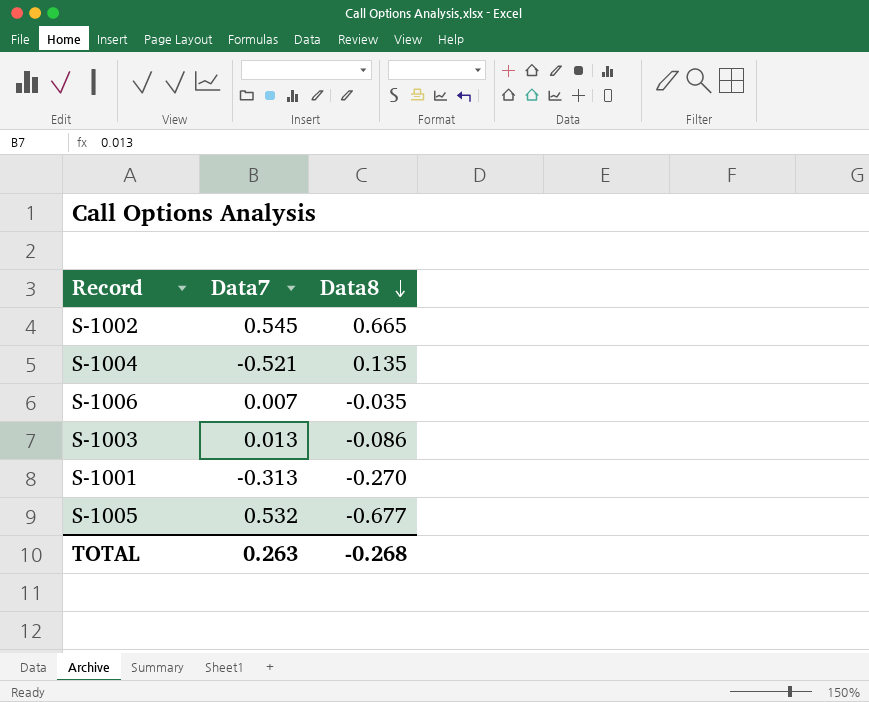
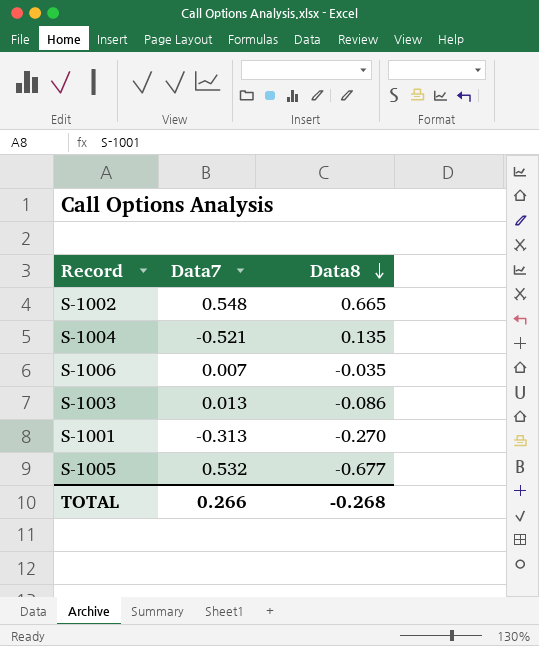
S-1002 | Data7: 0.545 -> 0.548
TOTAL | Data7: 0.263 -> 0.266

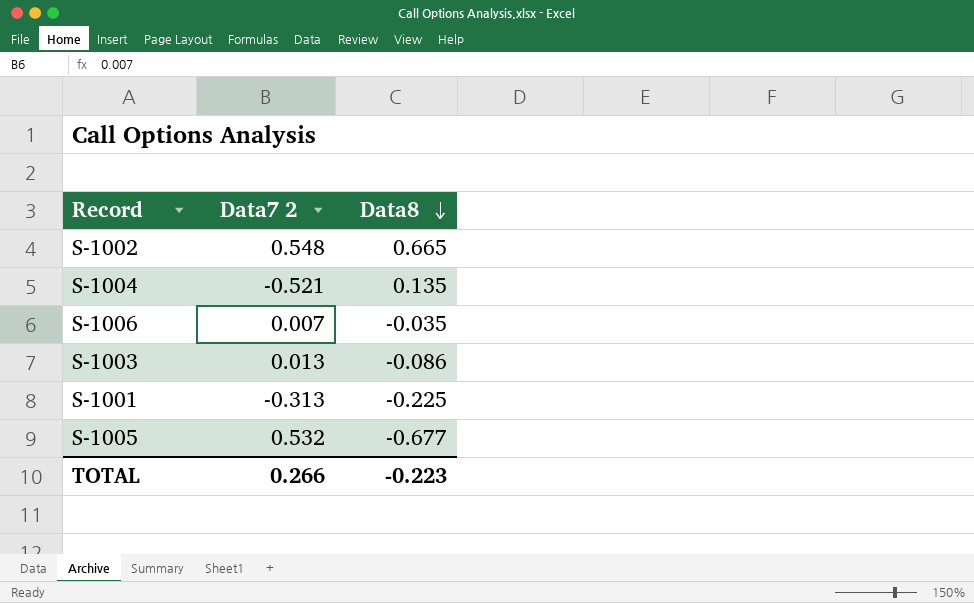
column name: Data7 -> Data7 2
S-1001 | Data8: -0.270 -> -0.225
TOTAL | Data8: -0.268 -> -0.223

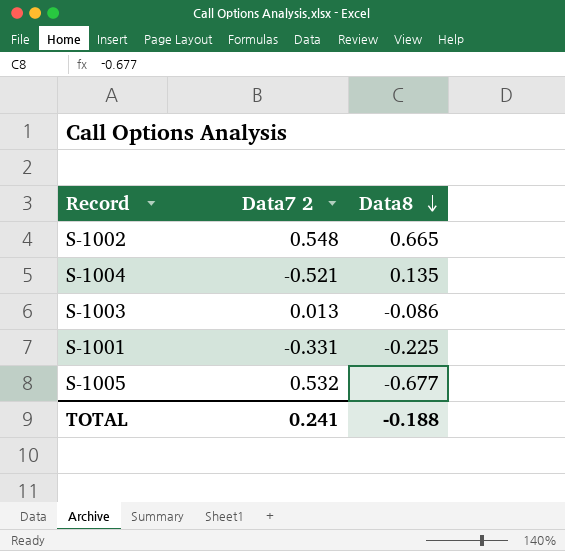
row S-1006: 0.007 | -0.035 -> none
S-1001 | Data7 2: -0.313 -> -0.331
TOTAL | Data7 2: 0.266 -> 0.241
TOTAL | Data8: -0.223 -> -0.188

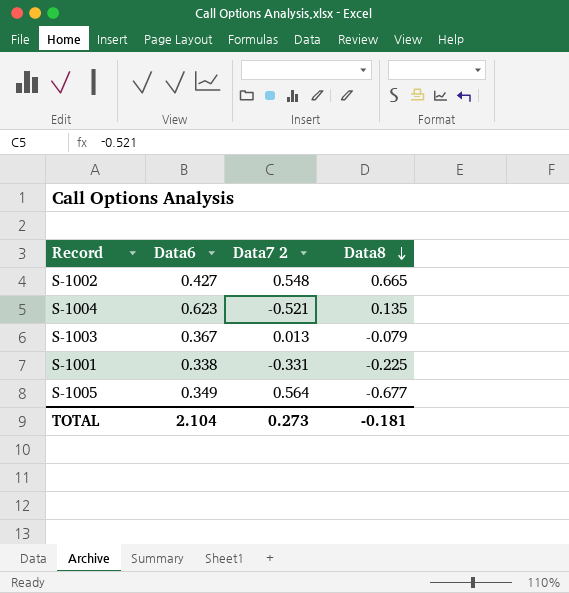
column Data6 | position: none -> 2
S-1003 | Data8: -0.086 -> -0.079
S-1005 | Data7 2: 0.532 -> 0.564
TOTAL | Data7 2: 0.241 -> 0.273
TOTAL | Data8: -0.188 -> -0.181

